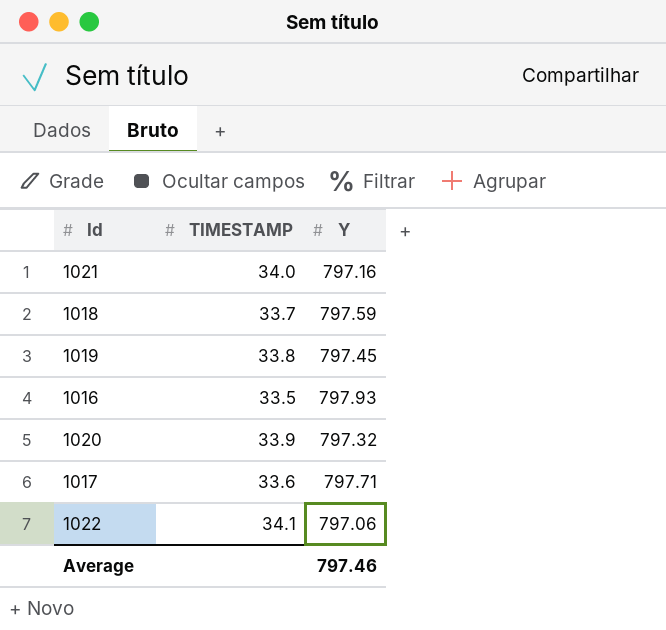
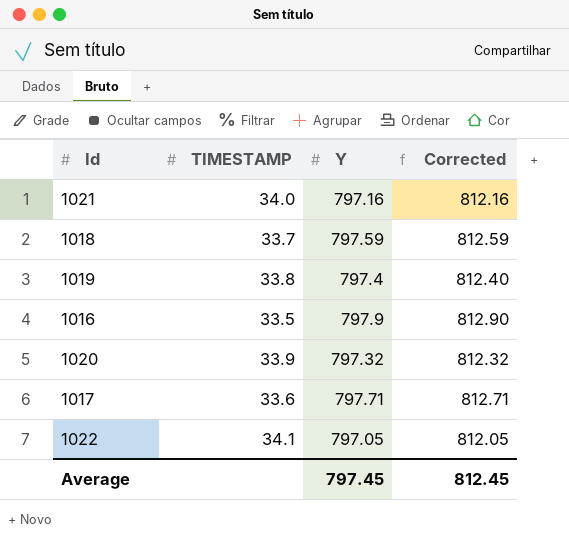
column Corrected | formula: none -> [Y] + 15
1019 | Y: 797.45 -> 797.4
1016 | Y: 797.93 -> 797.9
1022 | Y: 797.06 -> 797.05
Average | Y: 797.46 -> 797.45

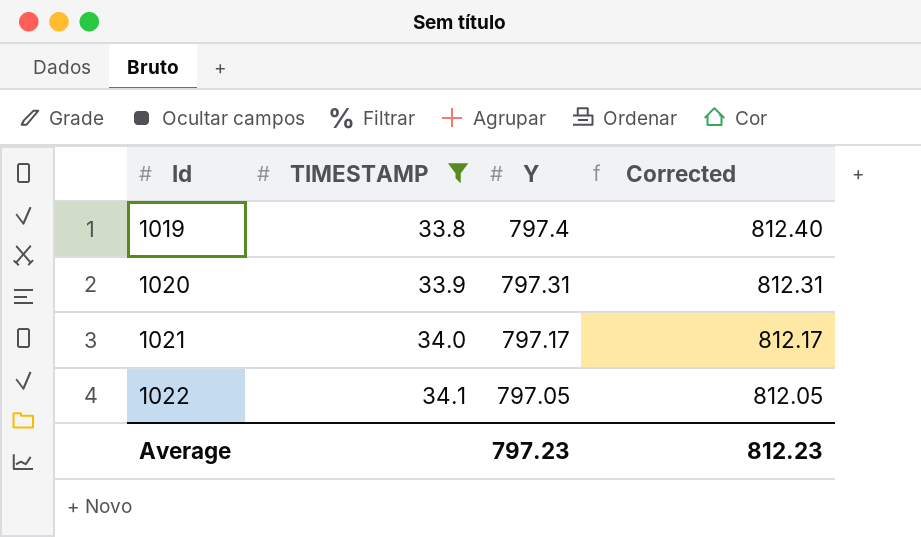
filter: none -> TIMESTAMP >= 33.8
row order: none -> Id ascending
1020 | Y: 797.32 -> 797.31
1020 | Corrected: 812.32 -> 812.31
1021 | Y: 797.16 -> 797.17
1021 | Corrected: 812.16 -> 812.17
Average | Y: 797.45 -> 797.23
Average | Corrected: 812.45 -> 812.23

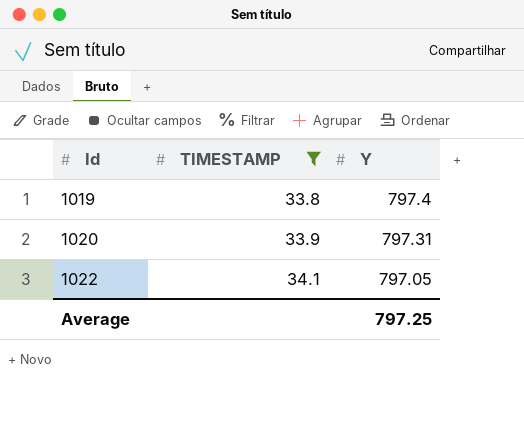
column Corrected | formula: [Y] + 15 -> none
row 1021: 34.0 | 797.17 | 812.17 -> none
Average | Y: 797.23 -> 797.25

